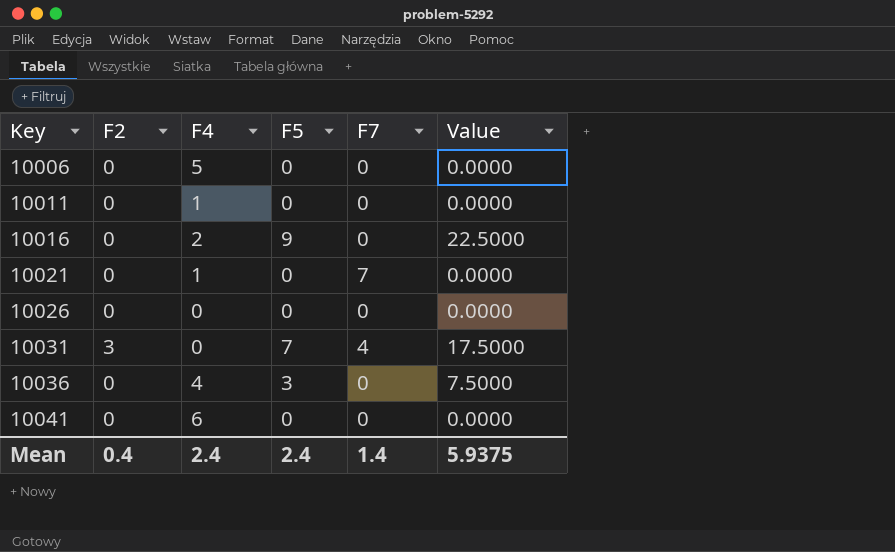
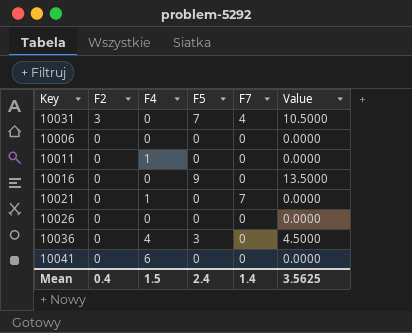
row order: Key ascending -> F2 descending
column Value | formula: [F5] * 2.5 -> [F5] * 1.5
10006 | F4: 5 -> 0
10016 | F4: 2 -> 0
Mean | F4: 2.4 -> 1.5
Mean | Value: 5.9375 -> 3.5625

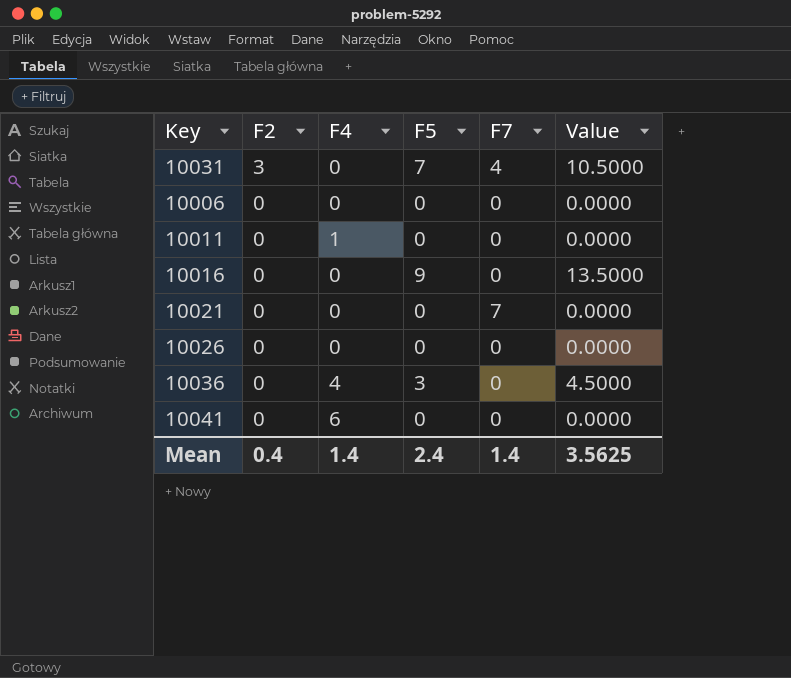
10021 | F4: 1 -> 0
Mean | F4: 1.5 -> 1.4

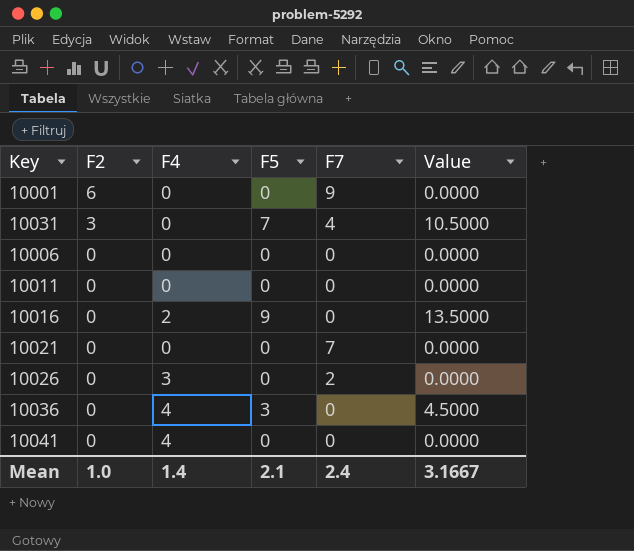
row 10001: none -> 6 | 0 | 0 | 9 | 0.0000
10011 | F4: 1 -> 0
10016 | F4: 0 -> 2
10026 | F4: 0 -> 3
10026 | F7: 0 -> 2
10041 | F4: 6 -> 4
Mean | F2: 0.4 -> 1.0
Mean | F5: 2.4 -> 2.1
Mean | F7: 1.4 -> 2.4
Mean | Value: 3.5625 -> 3.1667

